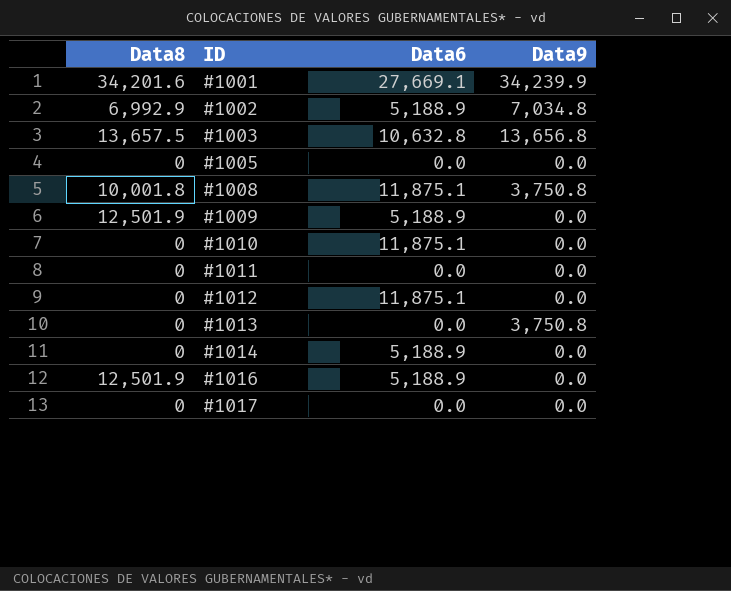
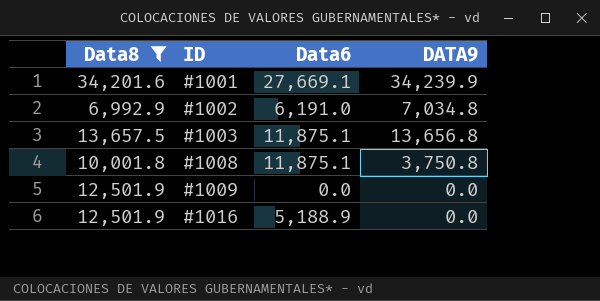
filter: none -> Data8 != 0
column name: Data9 -> DATA9
#1002 | Data6: 5,188.9 -> 6,191.0
#1003 | Data6: 10,632.8 -> 11,875.1
#1009 | Data6: 5,188.9 -> 0.0

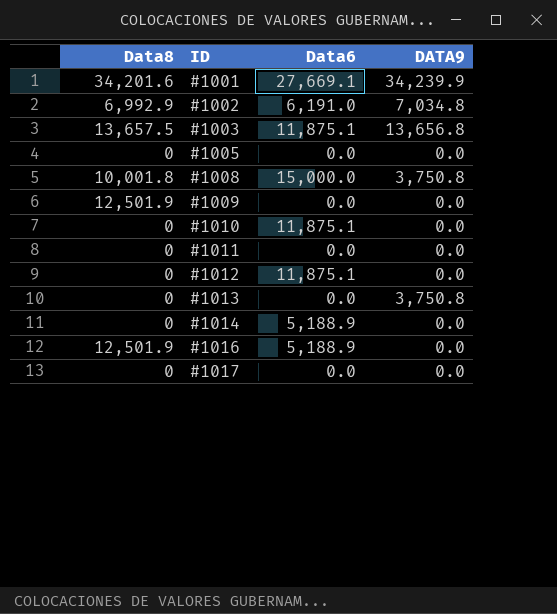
filter: Data8 != 0 -> none
#1008 | Data6: 11,875.1 -> 15,000.0

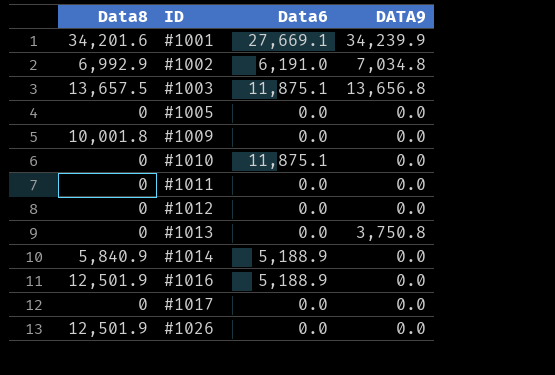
row #1008: 10,001.8 | 15,000.0 | 3,750.8 -> none
#1009 | Data8: 12,501.9 -> 10,001.8
#1012 | Data6: 11,875.1 -> 0.0
#1014 | Data8: 0 -> 5,840.9
row #1026: none -> 12,501.9 | 0.0 | 0.0

